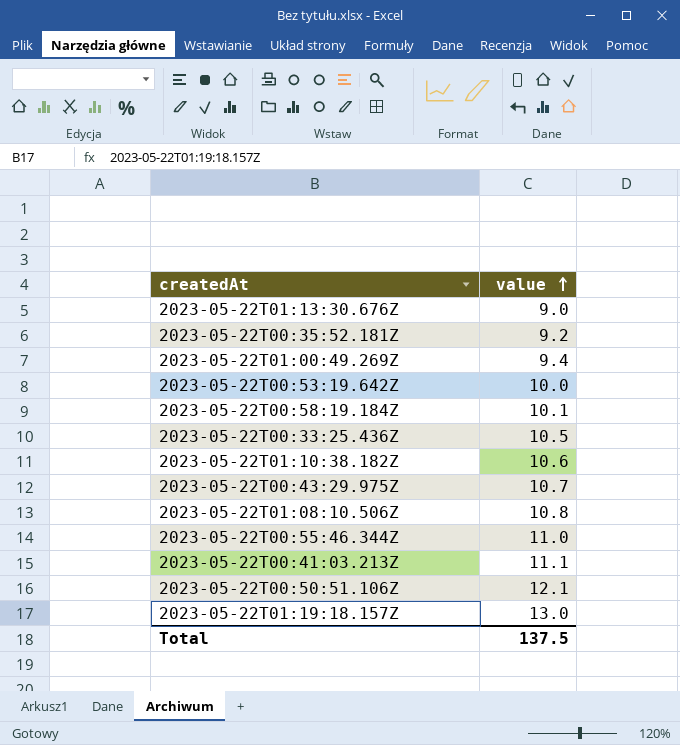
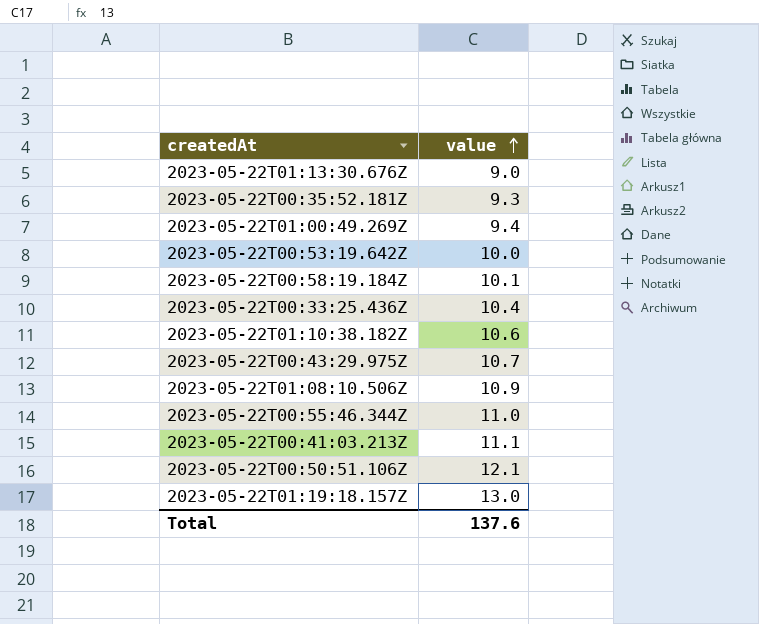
2023-05-22T00:35:52.181Z | value: 9.2 -> 9.3
2023-05-22T00:33:25.436Z | value: 10.5 -> 10.4
2023-05-22T01:08:10.506Z | value: 10.8 -> 10.9
Total | value: 137.5 -> 137.6

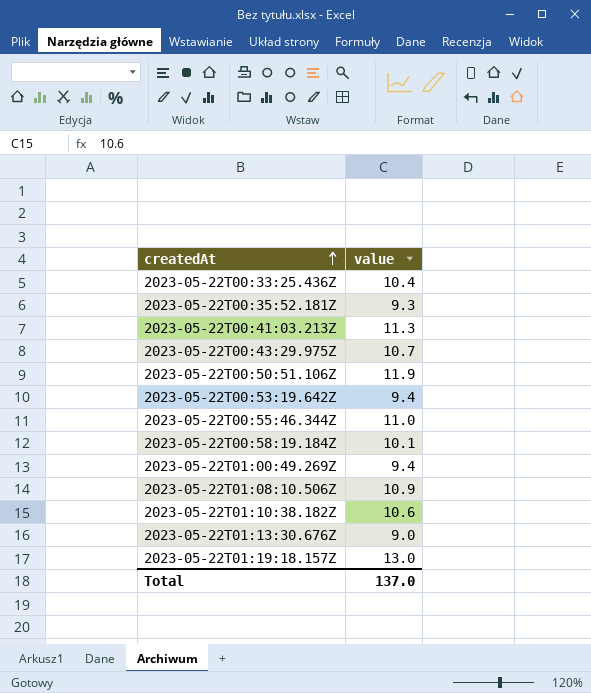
row order: value ascending -> createdAt ascending
2023-05-22T00:41:03.213Z | value: 11.1 -> 11.3
2023-05-22T00:50:51.106Z | value: 12.1 -> 11.9
2023-05-22T00:53:19.642Z | value: 10.0 -> 9.4
Total | value: 137.6 -> 137.0

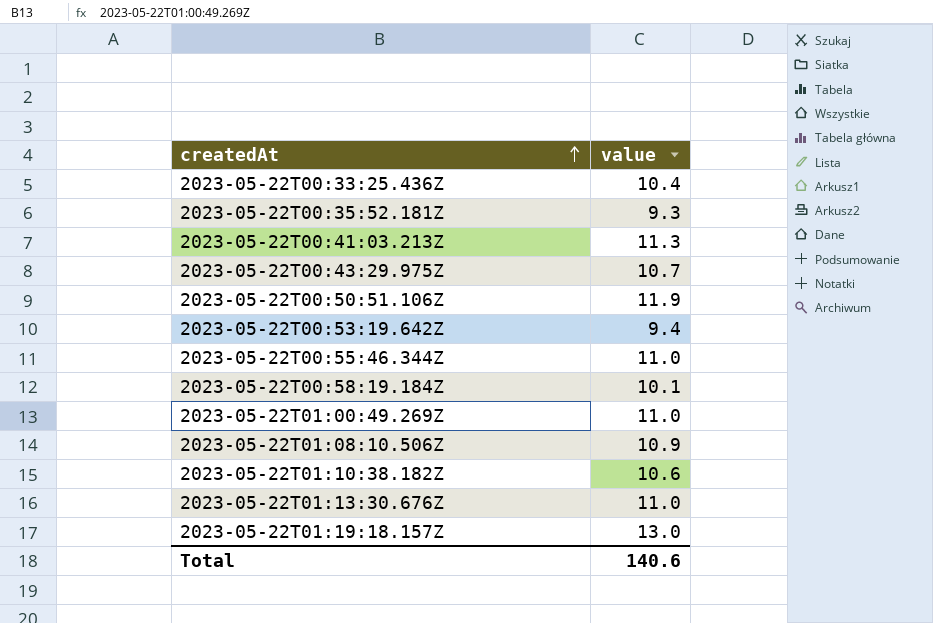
2023-05-22T01:00:49.269Z | value: 9.4 -> 11.0
2023-05-22T01:13:30.676Z | value: 9.0 -> 11.0
Total | value: 137.0 -> 140.6

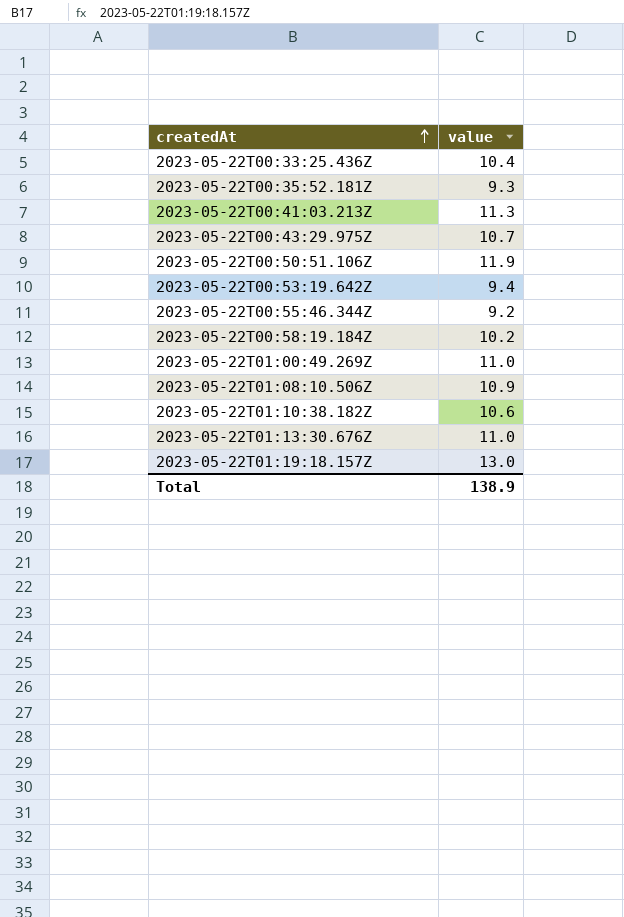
2023-05-22T00:55:46.344Z | value: 11.0 -> 9.2
2023-05-22T00:58:19.184Z | value: 10.1 -> 10.2
Total | value: 140.6 -> 138.9

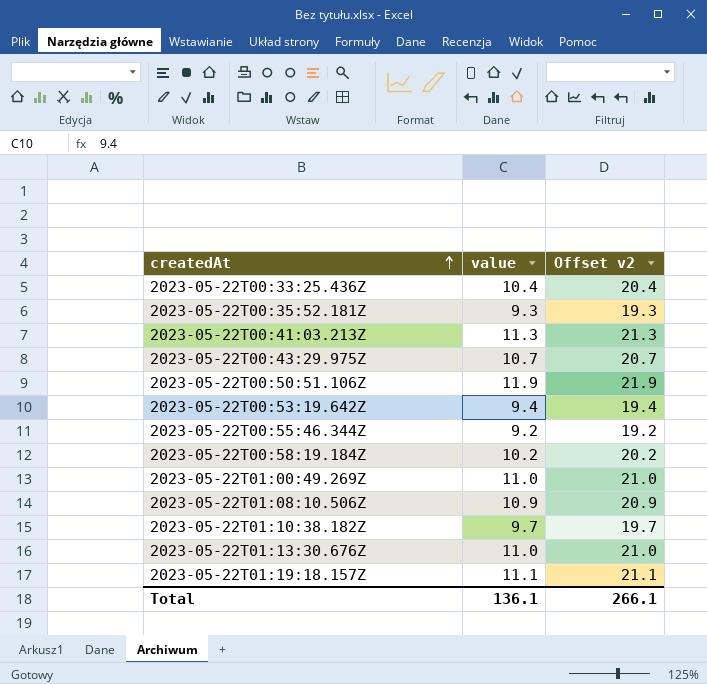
column Offset v2 | formula: none -> [value] + 10
2023-05-22T01:10:38.182Z | value: 10.6 -> 9.7
2023-05-22T01:19:18.157Z | value: 13.0 -> 11.1
Total | value: 138.9 -> 136.1

